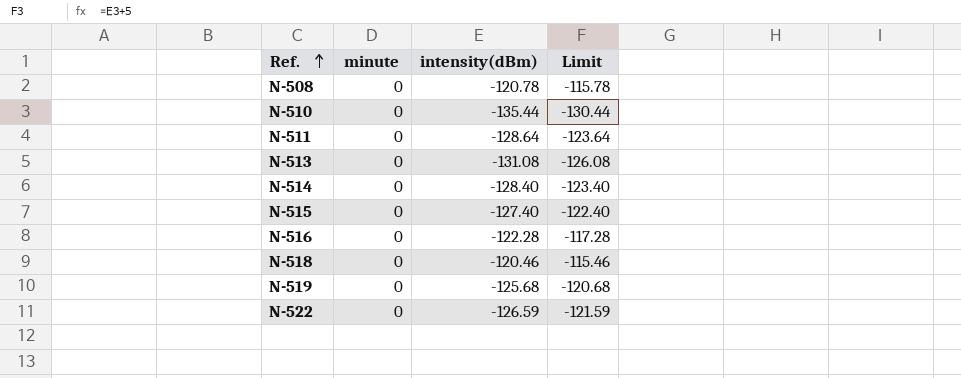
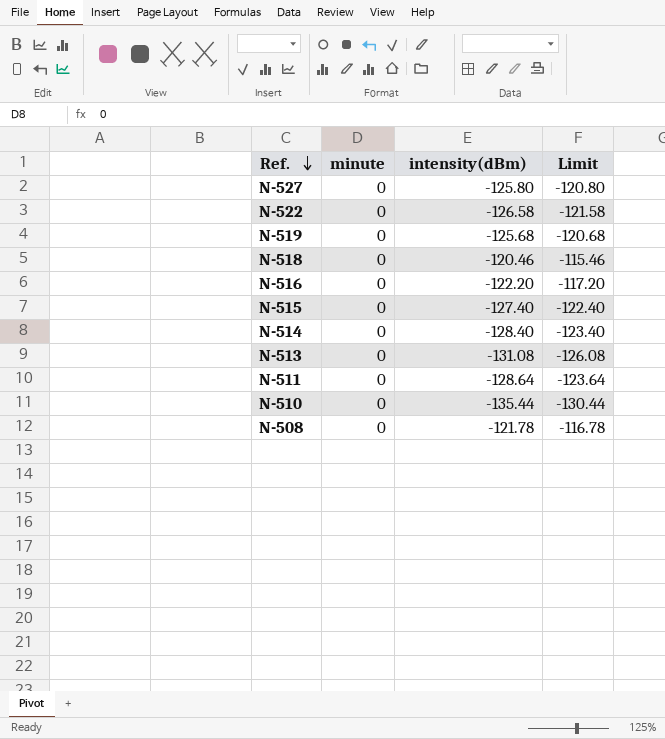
row order: Ref. ascending -> Ref. descending
row N-527: none -> 0 | -125.80 | -120.80
N-522 | intensity(dBm): -126.59 -> -126.58
N-522 | Limit: -121.59 -> -121.58
N-516 | intensity(dBm): -122.28 -> -122.20
N-516 | Limit: -117.28 -> -117.20
N-508 | intensity(dBm): -120.78 -> -121.78
N-508 | Limit: -115.78 -> -116.78

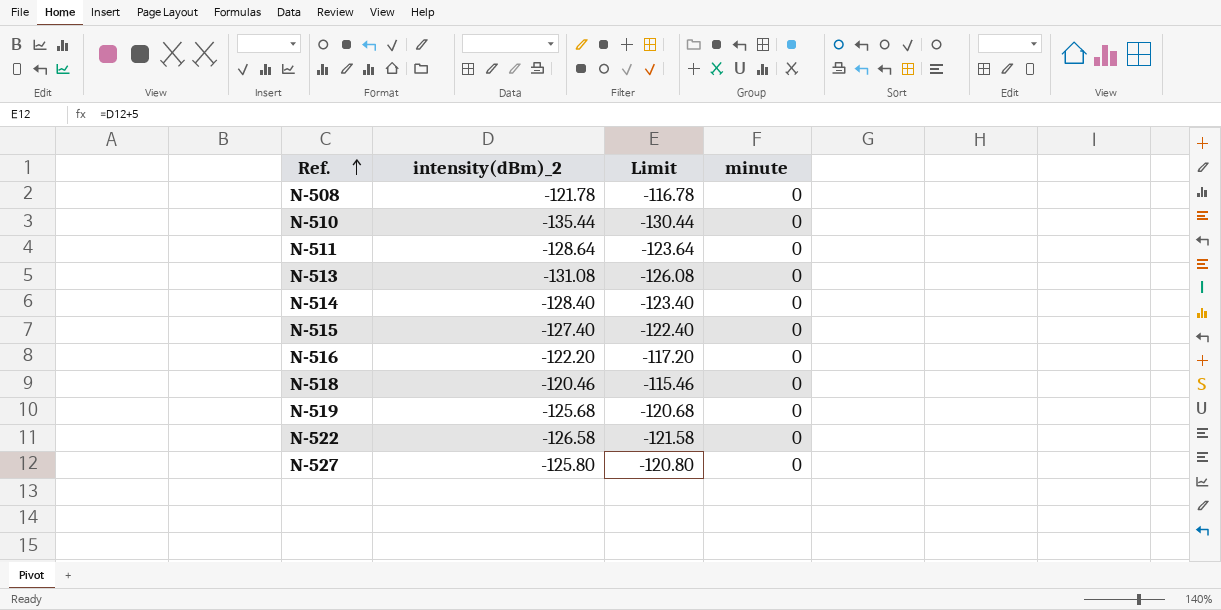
row order: Ref. descending -> Ref. ascending
column name: intensity(dBm) -> intensity(dBm)_2
column minute | position: 2 -> 4

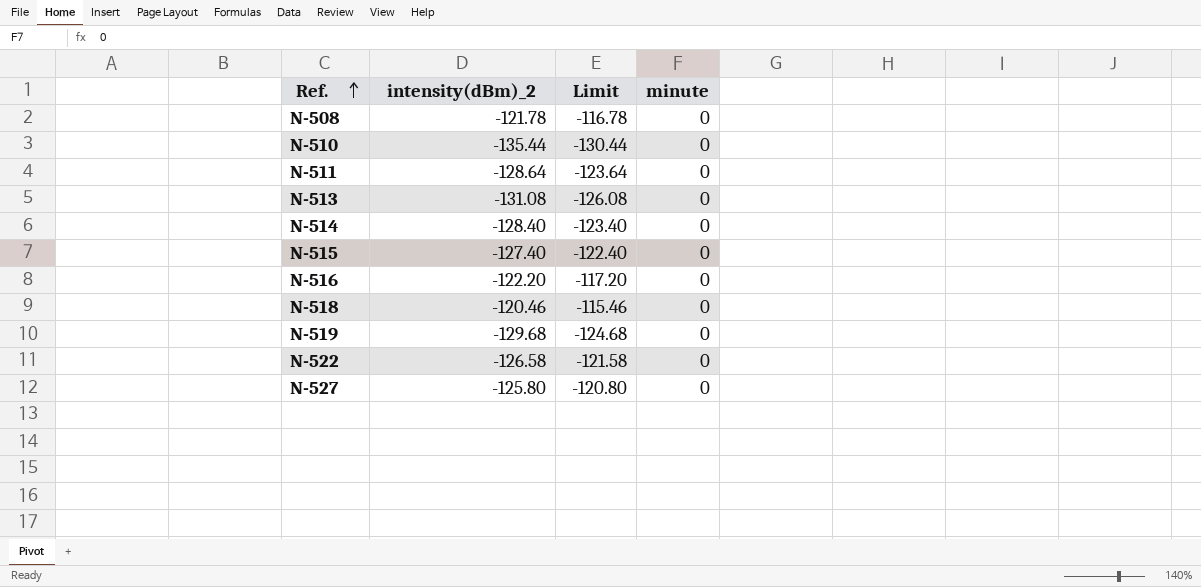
N-519 | intensity(dBm)_2: -125.68 -> -129.68
N-519 | Limit: -120.68 -> -124.68

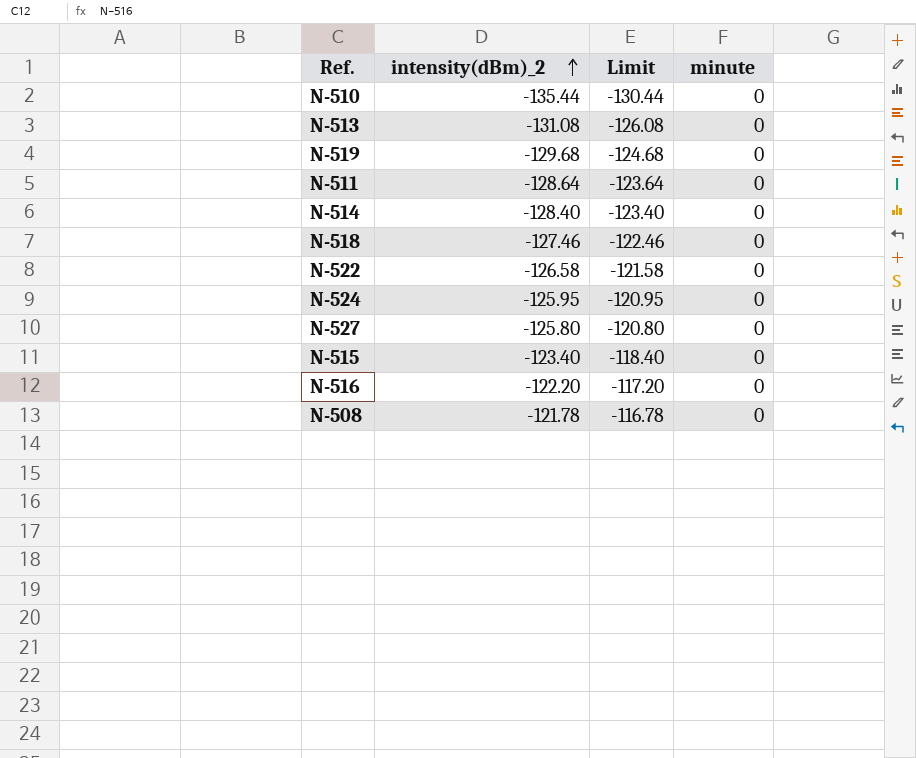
row order: Ref. ascending -> intensity(dBm)_2 ascending
N-518 | intensity(dBm)_2: -120.46 -> -127.46
N-518 | Limit: -115.46 -> -122.46
row N-524: none -> -125.95 | -120.95 | 0
N-515 | intensity(dBm)_2: -127.40 -> -123.40
N-515 | Limit: -122.40 -> -118.40

